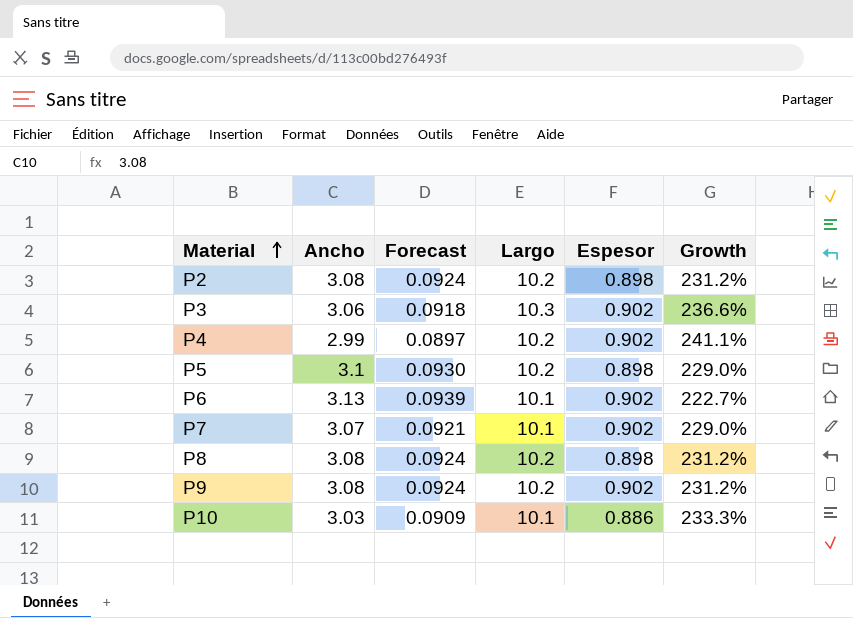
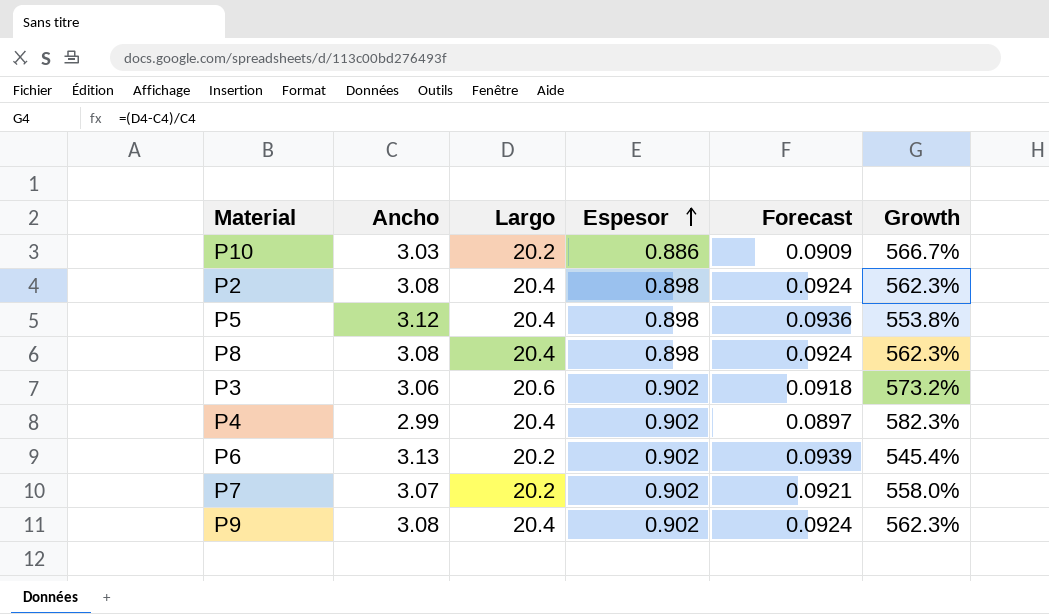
row order: Material ascending -> Espesor ascending
column Forecast | position: 3 -> 5
P10 | Largo: 10.1 -> 20.2
P10 | Growth: 233.3% -> 566.7%
P2 | Largo: 10.2 -> 20.4
P2 | Growth: 231.2% -> 562.3%
P5 | Ancho: 3.1 -> 3.12
P5 | Largo: 10.2 -> 20.4
P5 | Forecast: 0.0930 -> 0.0936
P5 | Growth: 229.0% -> 553.8%
P8 | Largo: 10.2 -> 20.4
P8 | Growth: 231.2% -> 562.3%
P3 | Largo: 10.3 -> 20.6
P3 | Growth: 236.6% -> 573.2%
P4 | Largo: 10.2 -> 20.4
P4 | Growth: 241.1% -> 582.3%
P6 | Largo: 10.1 -> 20.2
P6 | Growth: 222.7% -> 545.4%
P7 | Largo: 10.1 -> 20.2
P7 | Growth: 229.0% -> 558.0%
P9 | Largo: 10.2 -> 20.4
P9 | Growth: 231.2% -> 562.3%

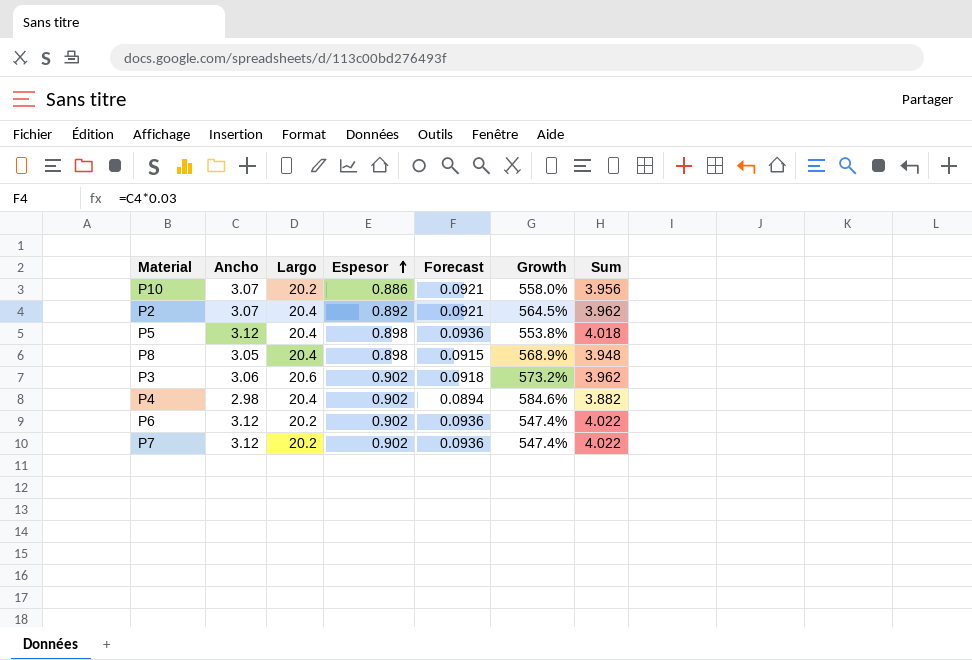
column Sum | formula: none -> [Ancho] + [Espesor]
row P9: 3.08 | 20.4 | 0.902 | 0.0924 | 562.3% -> none
P10 | Ancho: 3.03 -> 3.07
P10 | Forecast: 0.0909 -> 0.0921
P10 | Growth: 566.7% -> 558.0%
P2 | Ancho: 3.08 -> 3.07
P2 | Espesor: 0.898 -> 0.892
P2 | Forecast: 0.0924 -> 0.0921
P2 | Growth: 562.3% -> 564.5%
P8 | Ancho: 3.08 -> 3.05
P8 | Forecast: 0.0924 -> 0.0915
P8 | Growth: 562.3% -> 568.9%
P4 | Ancho: 2.99 -> 2.98
P4 | Forecast: 0.0897 -> 0.0894
P4 | Growth: 582.3% -> 584.6%
P6 | Ancho: 3.13 -> 3.12
P6 | Forecast: 0.0939 -> 0.0936
P6 | Growth: 545.4% -> 547.4%
P7 | Ancho: 3.07 -> 3.12
P7 | Forecast: 0.0921 -> 0.0936
P7 | Growth: 558.0% -> 547.4%

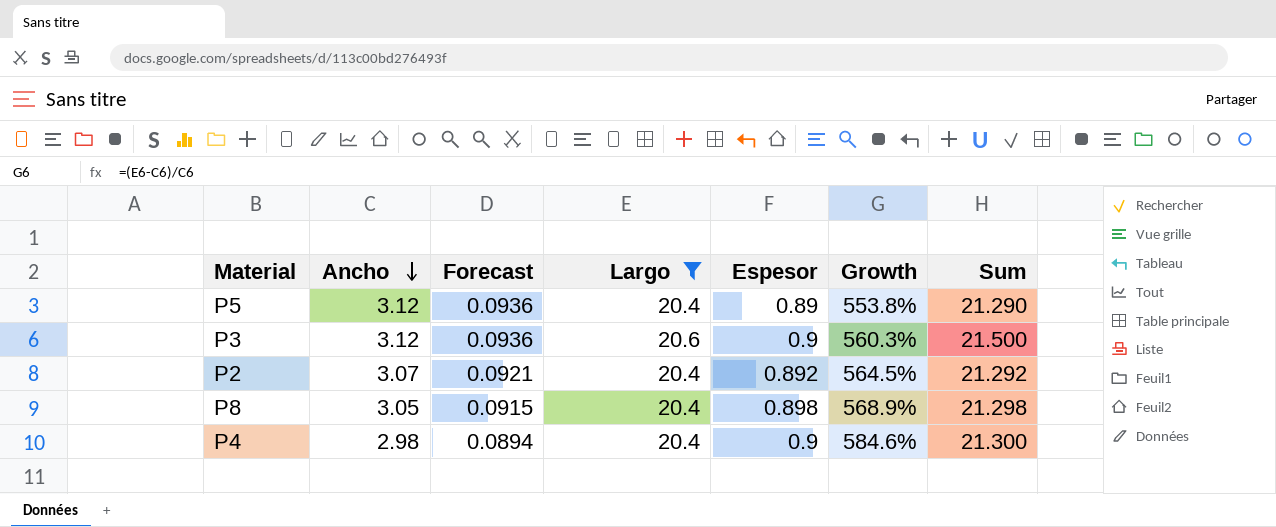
filter: none -> Largo != 20.2
row order: Espesor ascending -> Ancho descending
column Forecast | position: 5 -> 3
column Sum | formula: [Ancho] + [Espesor] -> [Largo] + [Espesor]
P5 | Espesor: 0.898 -> 0.89
P3 | Ancho: 3.06 -> 3.12
P3 | Forecast: 0.0918 -> 0.0936
P3 | Espesor: 0.902 -> 0.9
P3 | Growth: 573.2% -> 560.3%
P4 | Espesor: 0.902 -> 0.9

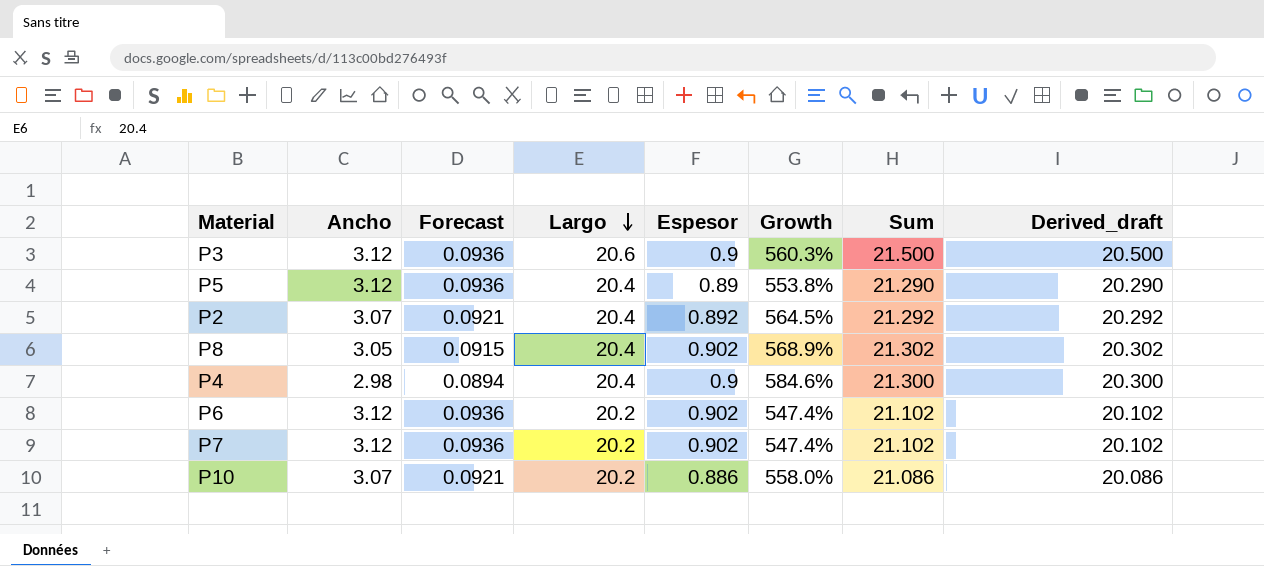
filter: Largo != 20.2 -> none
row order: Ancho descending -> Largo descending
column Derived_draft | formula: none -> [Sum] - 1
P8 | Espesor: 0.898 -> 0.902
P8 | Sum: 21.298 -> 21.302

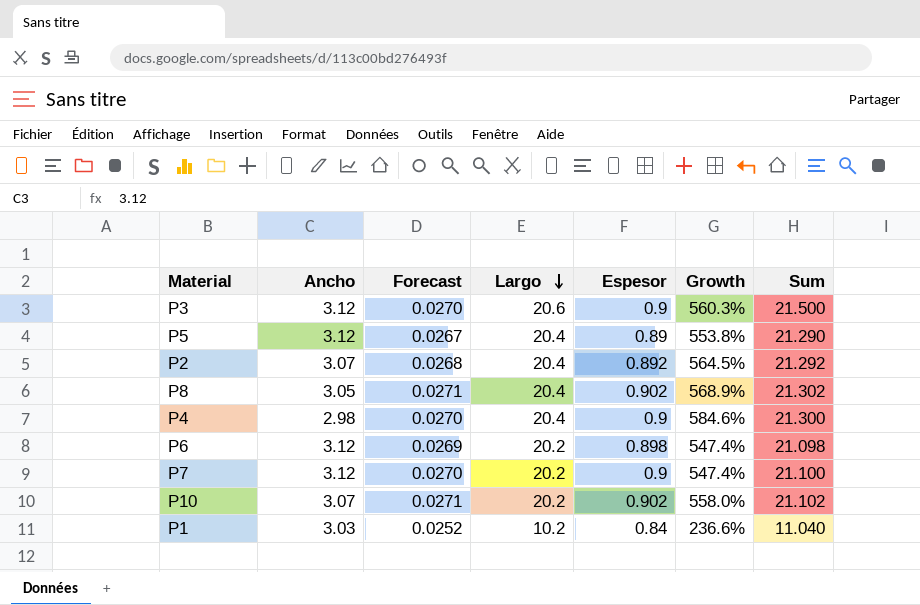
column Derived_draft | formula: [Sum] - 1 -> none
column Forecast | formula: [Ancho] * 0.03 -> [Espesor] * 0.03
P6 | Espesor: 0.902 -> 0.898
P6 | Sum: 21.102 -> 21.098
P7 | Espesor: 0.902 -> 0.9
P7 | Sum: 21.102 -> 21.100
P10 | Espesor: 0.886 -> 0.902
P10 | Sum: 21.086 -> 21.102
row P1: none -> 3.03 | 0.0252 | 10.2 | 0.84 | 236.6% | 11.040

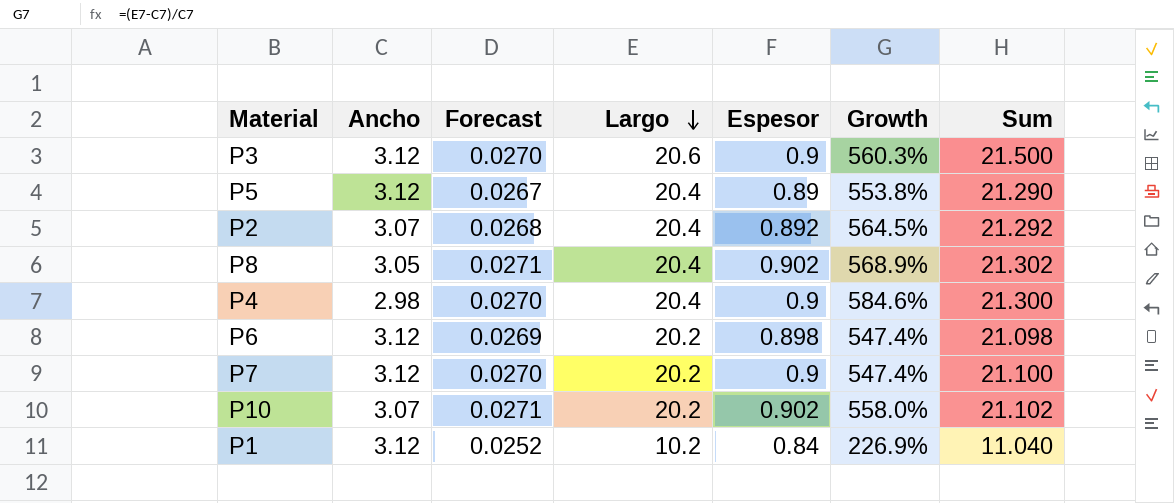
P1 | Ancho: 3.03 -> 3.12
P1 | Growth: 236.6% -> 226.9%

